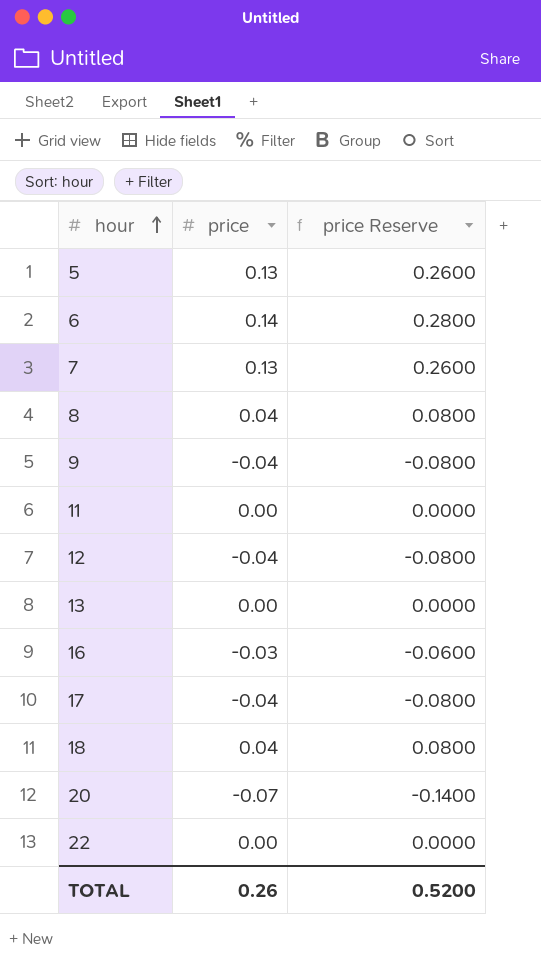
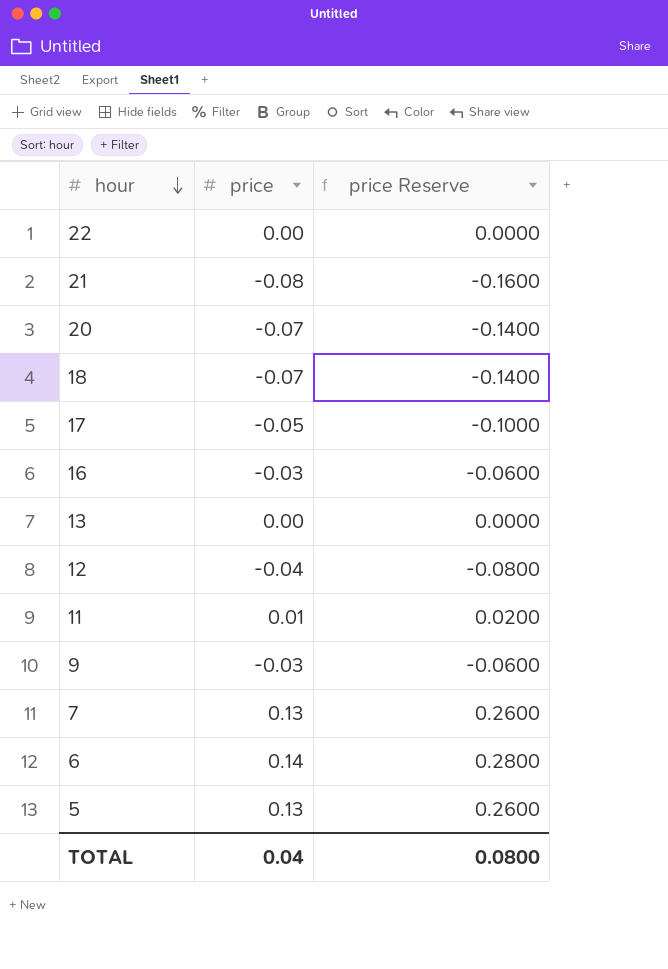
row order: hour ascending -> hour descending
row 8: 0.04 | 0.0800 -> none
row 21: none -> -0.08 | -0.1600
18 | price: 0.04 -> -0.07
18 | price Reserve: 0.0800 -> -0.1400
17 | price: -0.04 -> -0.05
17 | price Reserve: -0.0800 -> -0.1000
11 | price: 0.00 -> 0.01
11 | price Reserve: 0.0000 -> 0.0200
9 | price: -0.04 -> -0.03
9 | price Reserve: -0.0800 -> -0.0600
TOTAL | price: 0.26 -> 0.04
TOTAL | price Reserve: 0.5200 -> 0.0800

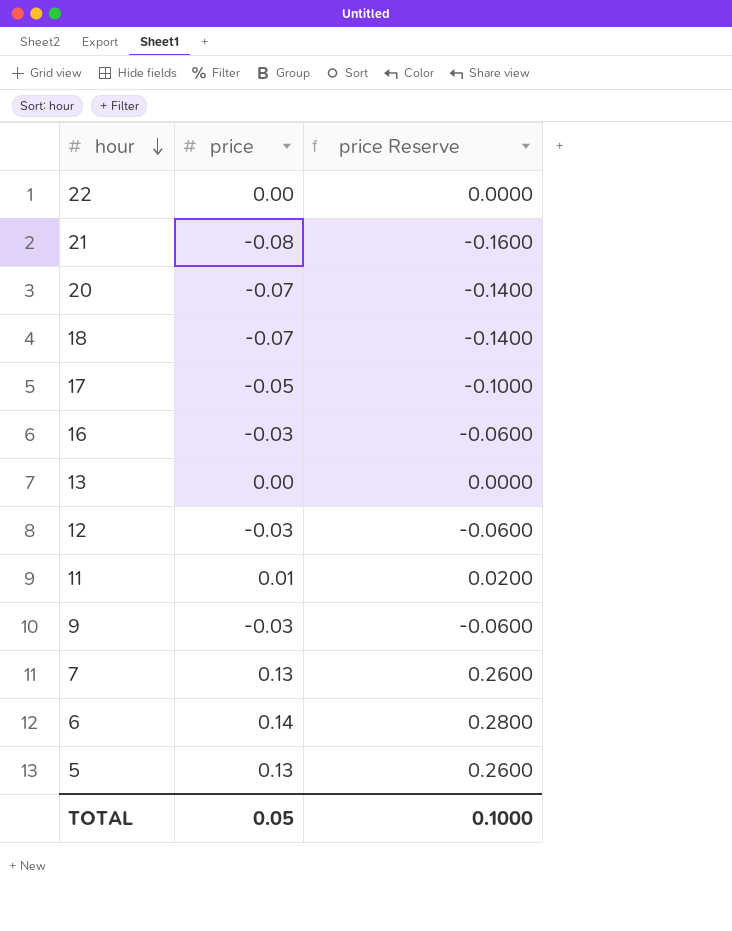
12 | price: -0.04 -> -0.03
12 | price Reserve: -0.0800 -> -0.0600
TOTAL | price: 0.04 -> 0.05
TOTAL | price Reserve: 0.0800 -> 0.1000

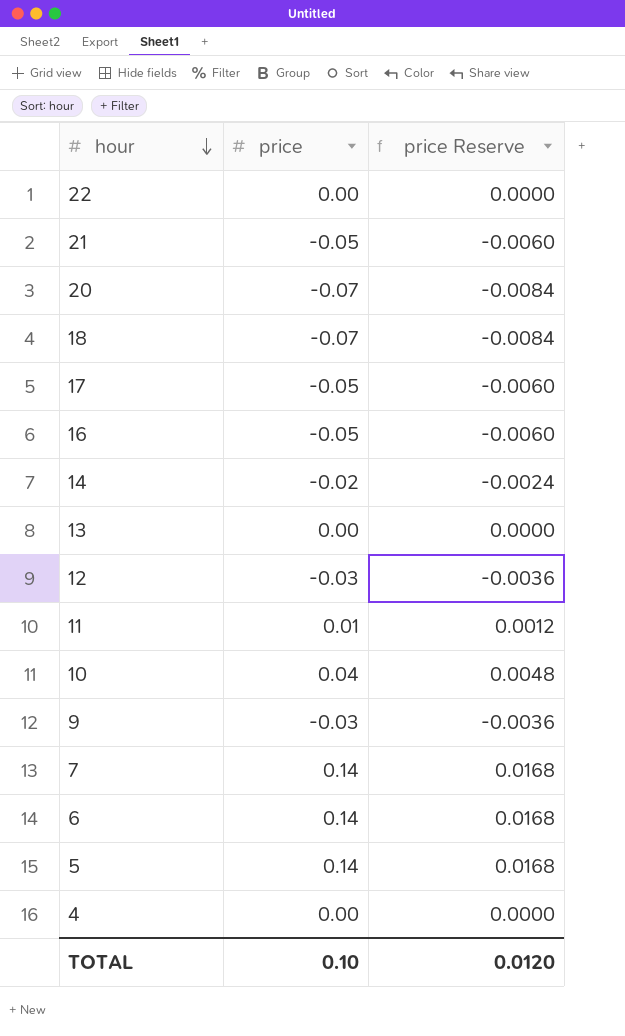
column price Reserve | formula: [price] * 2 -> [price] * 0.12
21 | price: -0.08 -> -0.05
16 | price: -0.03 -> -0.05
row 14: none -> -0.02 | -0.0024
row 10: none -> 0.04 | 0.0048
7 | price: 0.13 -> 0.14
5 | price: 0.13 -> 0.14
row 4: none -> 0.00 | 0.0000
TOTAL | price: 0.05 -> 0.10
TOTAL | price Reserve: 0.1000 -> 0.0120

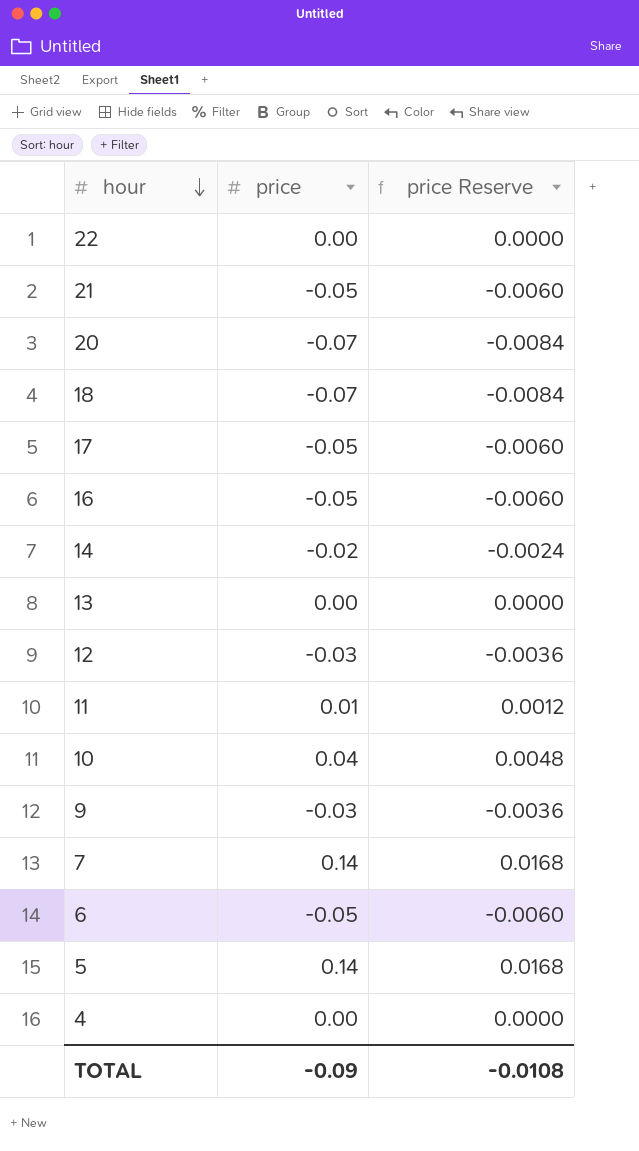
6 | price: 0.14 -> -0.05
6 | price Reserve: 0.0168 -> -0.0060
TOTAL | price: 0.10 -> -0.09
TOTAL | price Reserve: 0.0120 -> -0.0108

